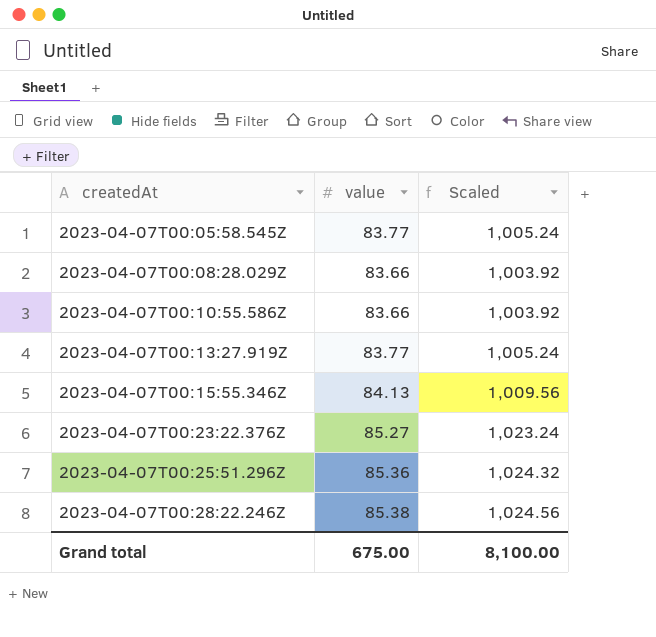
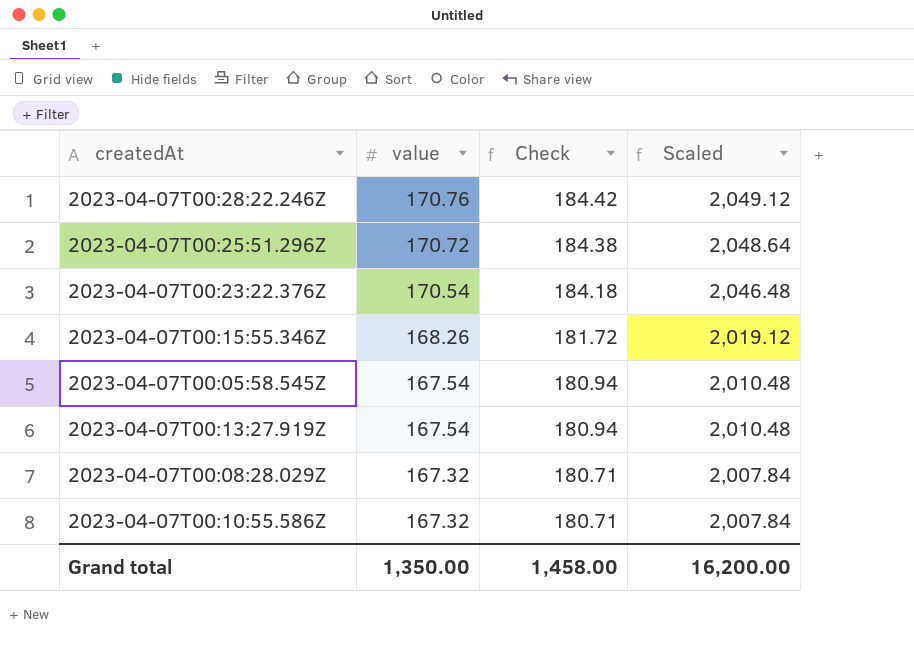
row order: createdAt ascending -> value descending
column Check | formula: none -> [value] * 1.08
2023-04-07T00:28:22.246Z | value: 85.38 -> 170.76
2023-04-07T00:28:22.246Z | Scaled: 1,024.56 -> 2,049.12
2023-04-07T00:25:51.296Z | value: 85.36 -> 170.72
2023-04-07T00:25:51.296Z | Scaled: 1,024.32 -> 2,048.64
2023-04-07T00:23:22.376Z | value: 85.27 -> 170.54
2023-04-07T00:23:22.376Z | Scaled: 1,023.24 -> 2,046.48
2023-04-07T00:15:55.346Z | value: 84.13 -> 168.26
2023-04-07T00:15:55.346Z | Scaled: 1,009.56 -> 2,019.12
2023-04-07T00:05:58.545Z | value: 83.77 -> 167.54
2023-04-07T00:05:58.545Z | Scaled: 1,005.24 -> 2,010.48
2023-04-07T00:13:27.919Z | value: 83.77 -> 167.54
2023-04-07T00:13:27.919Z | Scaled: 1,005.24 -> 2,010.48
2023-04-07T00:08:28.029Z | value: 83.66 -> 167.32
2023-04-07T00:08:28.029Z | Scaled: 1,003.92 -> 2,007.84
2023-04-07T00:10:55.586Z | value: 83.66 -> 167.32
2023-04-07T00:10:55.586Z | Scaled: 1,003.92 -> 2,007.84
Grand total | value: 675.00 -> 1,350.00
Grand total | Scaled: 8,100.00 -> 16,200.00

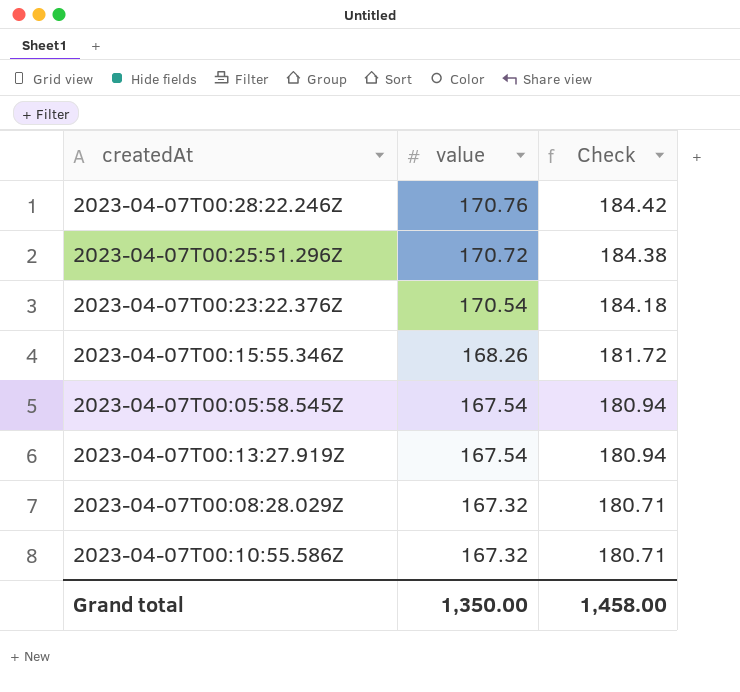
column Scaled | formula: [value] * 12 -> none

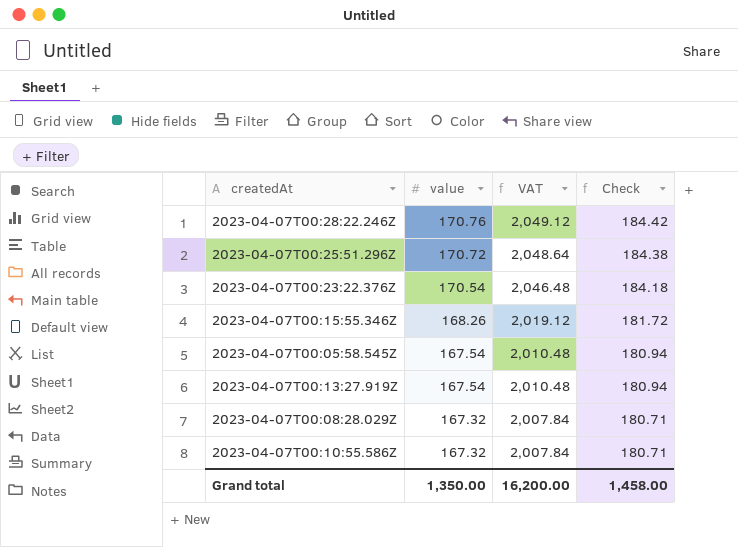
column VAT | formula: none -> [value] * 12

